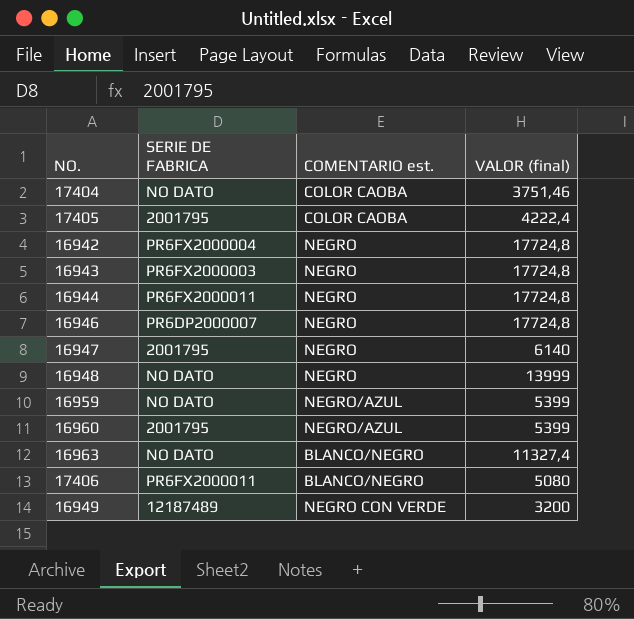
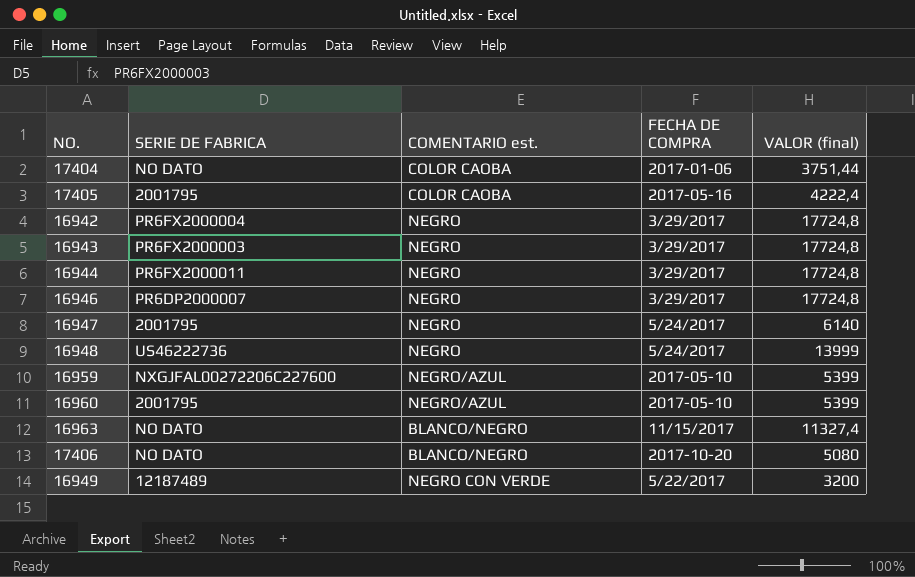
column FECHA DE COMPRA | position: none -> 4
17404 | VALOR (final): 3751,46 -> 3751,44
16948 | SERIE DE FABRICA: NO DATO -> US46222736
16959 | SERIE DE FABRICA: NO DATO -> NXGJFAL00272206C227600
17406 | SERIE DE FABRICA: PR6FX2000011 -> NO DATO

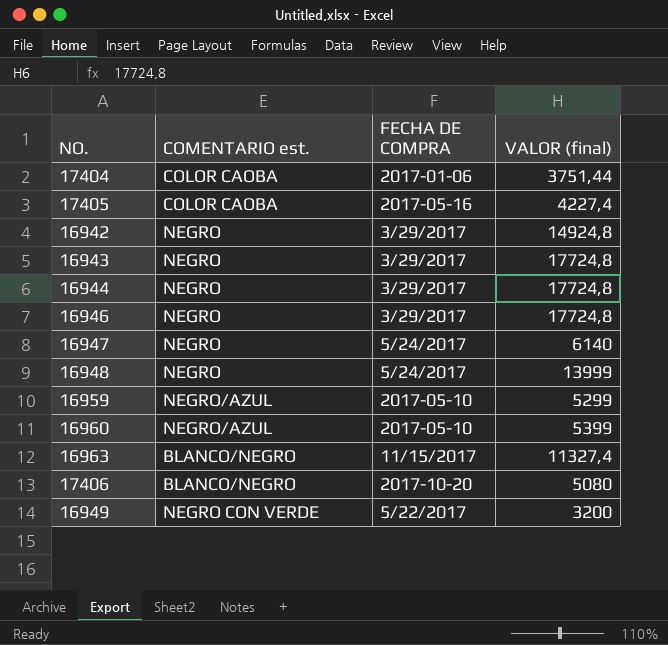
column SERIE DE FABRICA | position: 2 -> none
17405 | VALOR (final): 4222,4 -> 4227,4
16942 | VALOR (final): 17724,8 -> 14924,8
16959 | VALOR (final): 5399 -> 5299

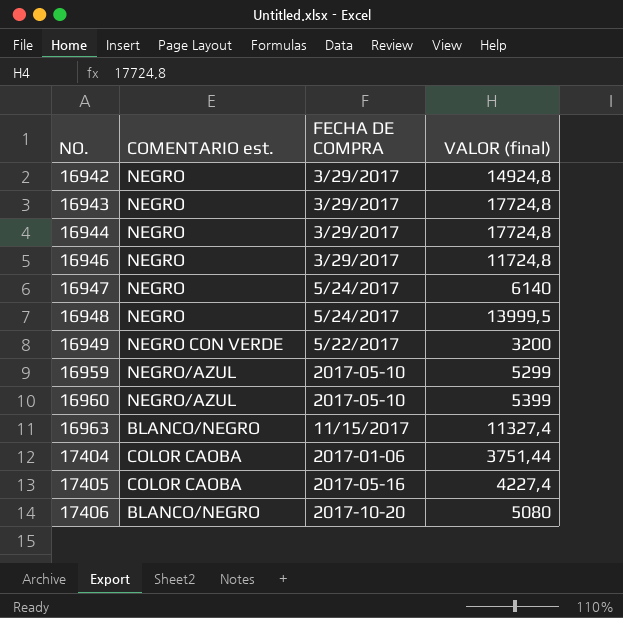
row order: none -> NO. ascending
16946 | VALOR (final): 17724,8 -> 11724,8
16948 | VALOR (final): 13999 -> 13999,5

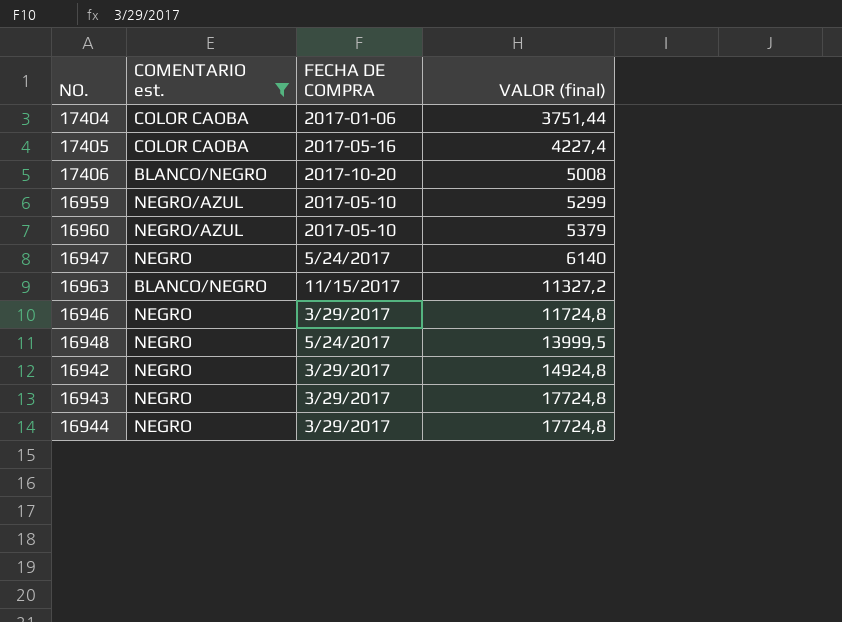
filter: none -> COMENTARIO est. != NEGRO CON VERDE
row order: NO. ascending -> VALOR (final) ascending
17406 | VALOR (final): 5080 -> 5008
16960 | VALOR (final): 5399 -> 5379
16963 | VALOR (final): 11327,4 -> 11327,2

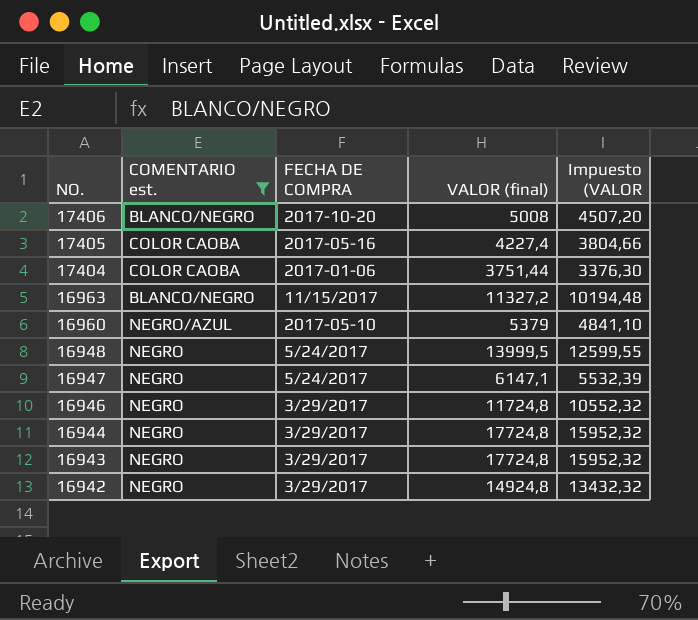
row order: VALOR (final) ascending -> NO. descending
column Impuesto (VALOR | formula: none -> [VALOR (final)] * 0,9
row 16959: NEGRO/AZUL | 2017-05-10 | 5299 -> none
16947 | VALOR (final): 6140 -> 6147,1

